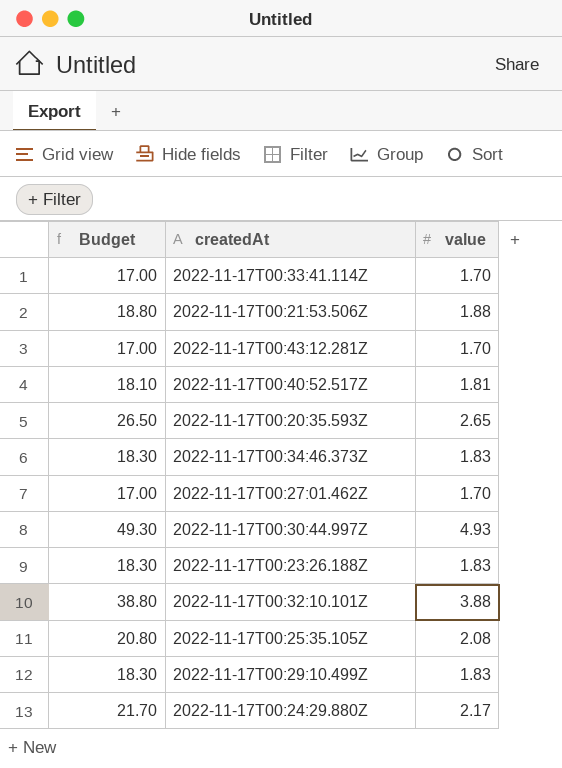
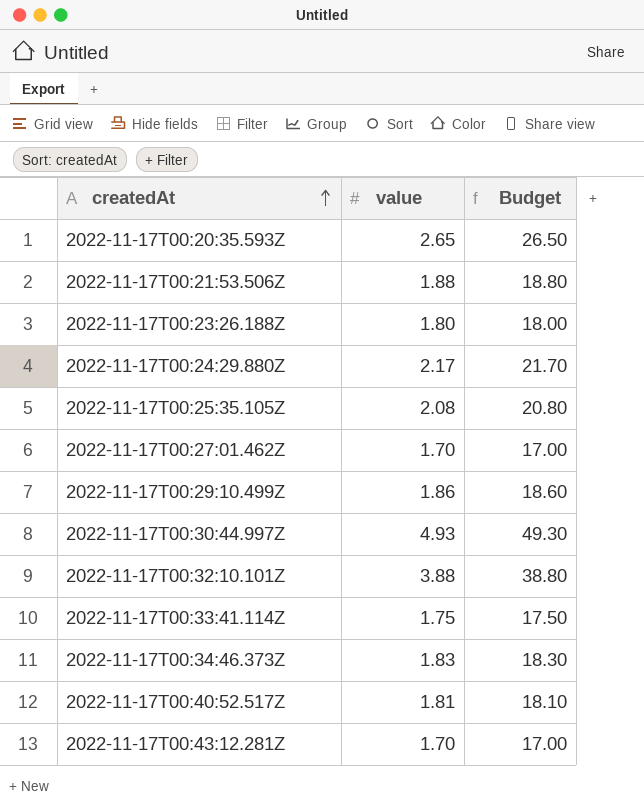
row order: none -> createdAt ascending
column Budget | position: 1 -> 3
2022-11-17T00:23:26.188Z | value: 1.83 -> 1.80
2022-11-17T00:23:26.188Z | Budget: 18.30 -> 18.00
2022-11-17T00:29:10.499Z | value: 1.83 -> 1.86
2022-11-17T00:29:10.499Z | Budget: 18.30 -> 18.60
2022-11-17T00:33:41.114Z | value: 1.70 -> 1.75
2022-11-17T00:33:41.114Z | Budget: 17.00 -> 17.50

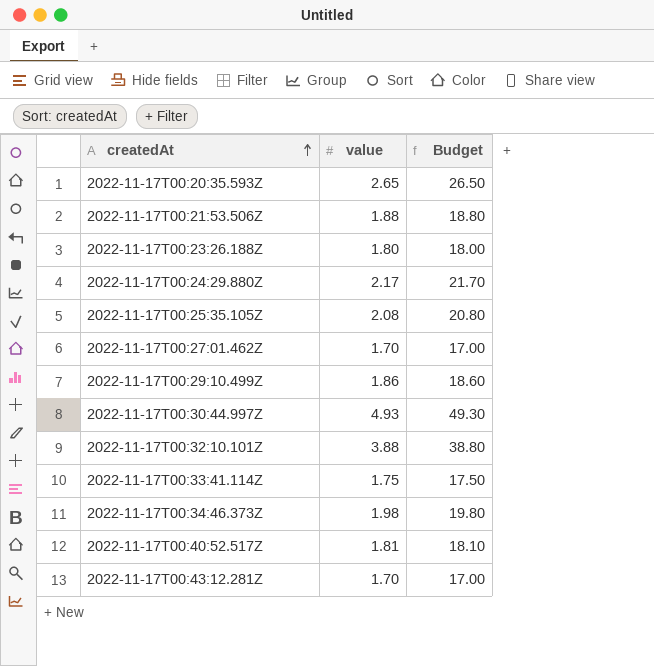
2022-11-17T00:34:46.373Z | value: 1.83 -> 1.98
2022-11-17T00:34:46.373Z | Budget: 18.30 -> 19.80

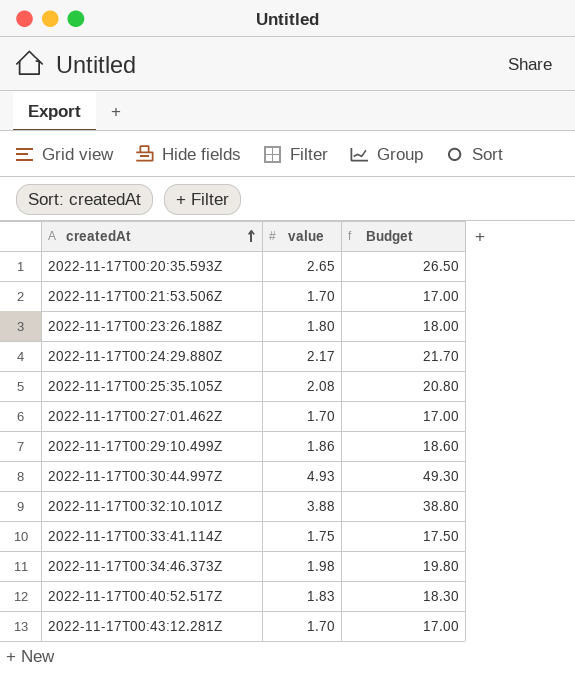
2022-11-17T00:21:53.506Z | value: 1.88 -> 1.70
2022-11-17T00:21:53.506Z | Budget: 18.80 -> 17.00
2022-11-17T00:40:52.517Z | value: 1.81 -> 1.83
2022-11-17T00:40:52.517Z | Budget: 18.10 -> 18.30

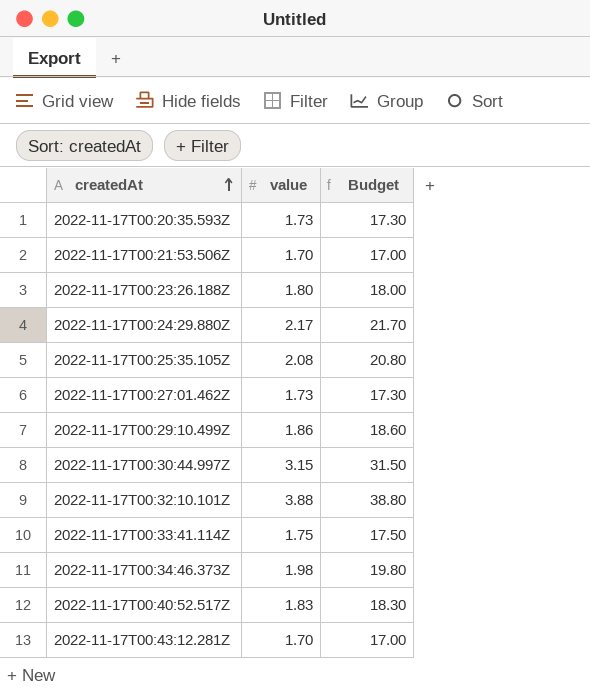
2022-11-17T00:20:35.593Z | value: 2.65 -> 1.73
2022-11-17T00:20:35.593Z | Budget: 26.50 -> 17.30
2022-11-17T00:27:01.462Z | value: 1.70 -> 1.73
2022-11-17T00:27:01.462Z | Budget: 17.00 -> 17.30
2022-11-17T00:30:44.997Z | value: 4.93 -> 3.15
2022-11-17T00:30:44.997Z | Budget: 49.30 -> 31.50

